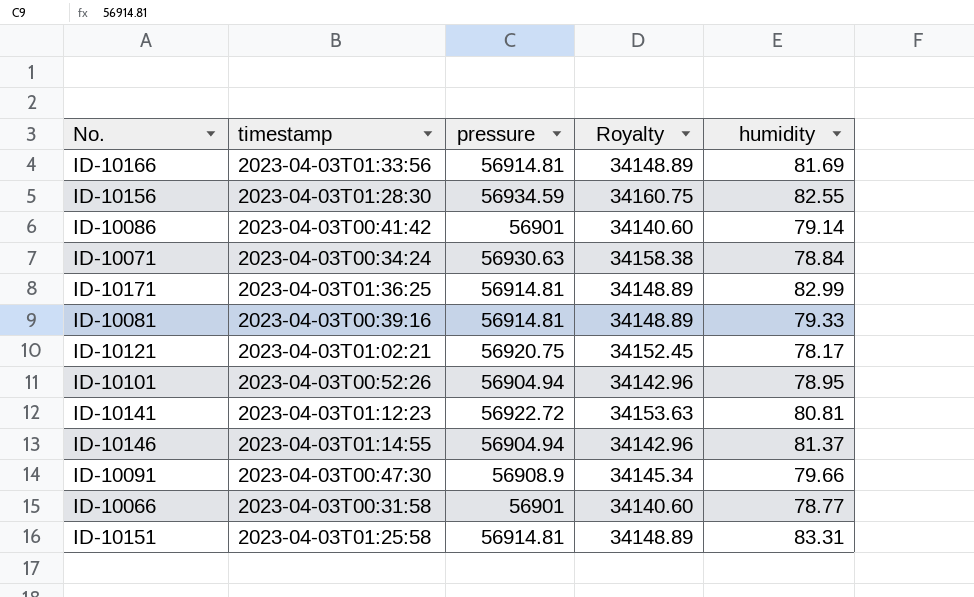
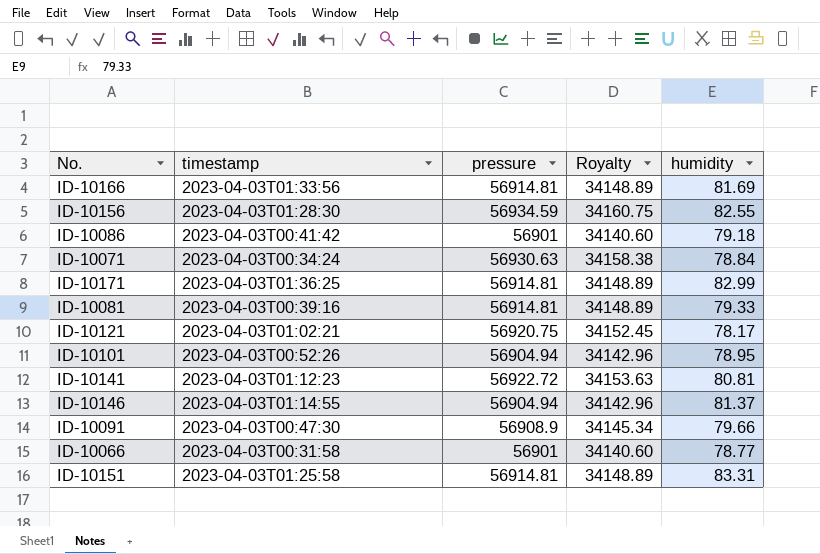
ID-10086 | humidity: 79.14 -> 79.18

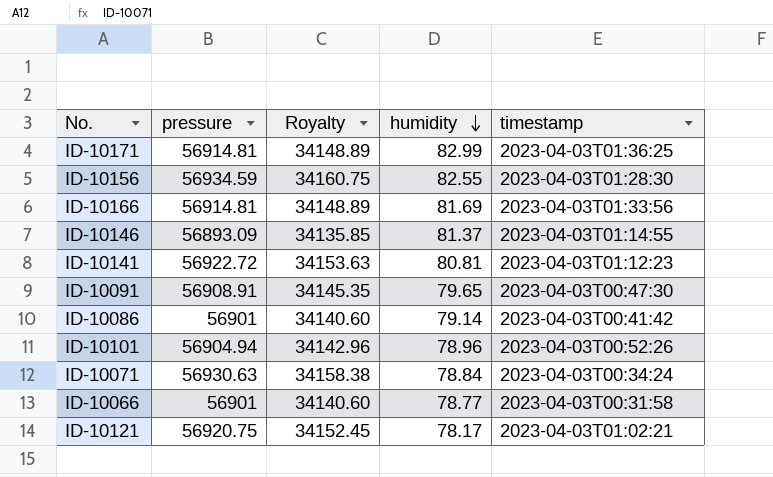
row order: none -> humidity descending
column timestamp | position: 2 -> 5
row ID-10081: 2023-04-03T00:39:16 | 56914.81 | 34148.89 | 79.33 -> none
row ID-10151: 2023-04-03T01:25:58 | 56914.81 | 34148.89 | 83.31 -> none
ID-10146 | pressure: 56904.94 -> 56893.09
ID-10146 | Royalty: 34142.96 -> 34135.85
ID-10091 | pressure: 56908.9 -> 56908.91
ID-10091 | Royalty: 34145.34 -> 34145.35
ID-10091 | humidity: 79.66 -> 79.65
ID-10086 | humidity: 79.18 -> 79.14
ID-10101 | humidity: 78.95 -> 78.96

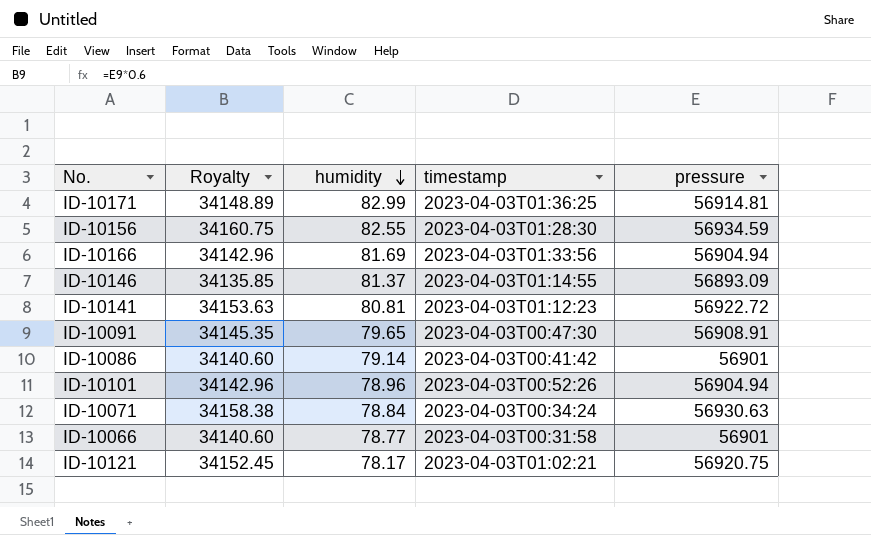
column pressure | position: 2 -> 5
ID-10166 | Royalty: 34148.89 -> 34142.96
ID-10166 | pressure: 56914.81 -> 56904.94

